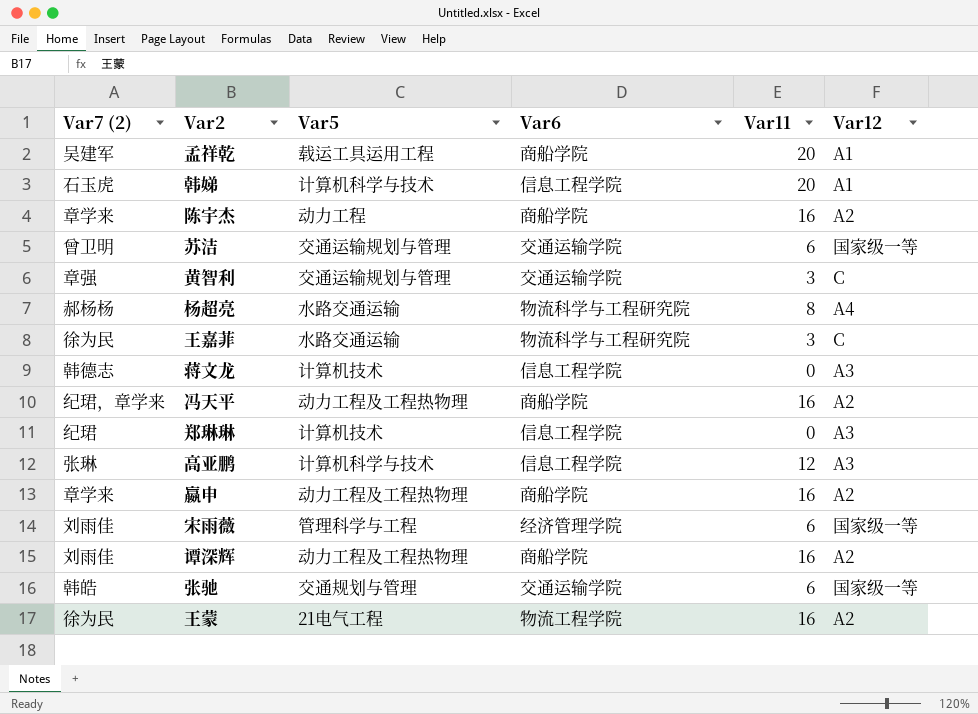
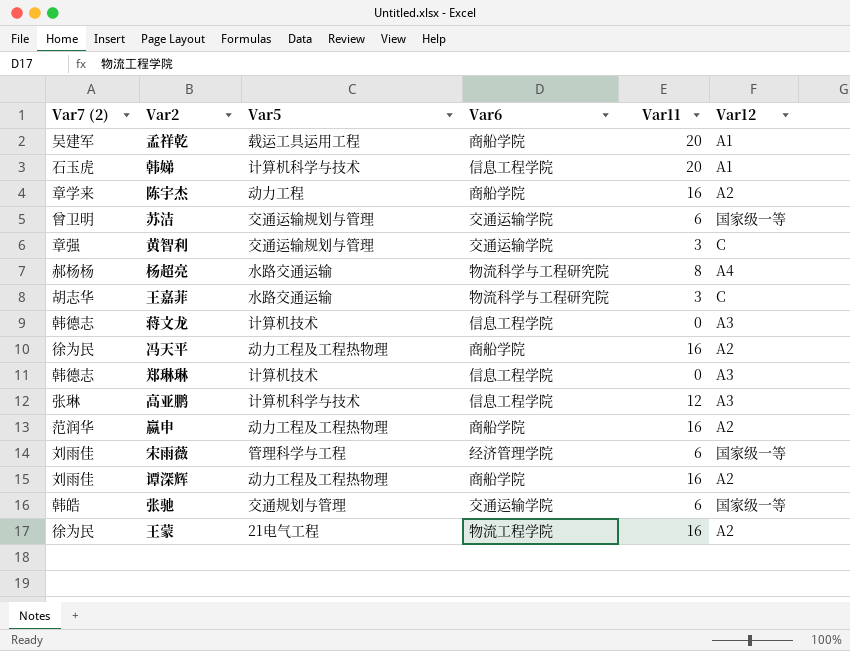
王嘉菲 | Var7 (2): 徐为民 -> 胡志华
冯天平 | Var7 (2): 纪珺，章学来 -> 徐为民
郑琳琳 | Var7 (2): 纪珺 -> 韩德志
嬴申 | Var7 (2): 章学来 -> 范润华

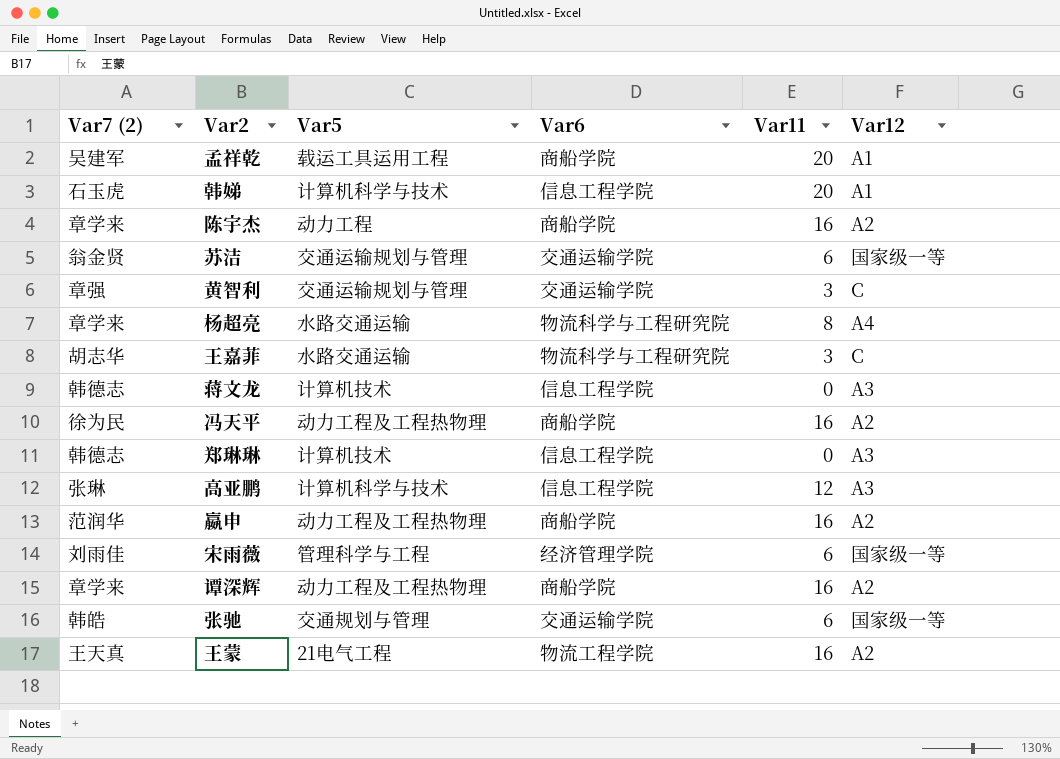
苏洁 | Var7 (2): 曾卫明 -> 翁金贤
杨超亮 | Var7 (2): 郝杨杨 -> 章学来
谭深辉 | Var7 (2): 刘雨佳 -> 章学来
王蒙 | Var7 (2): 徐为民 -> 王天真

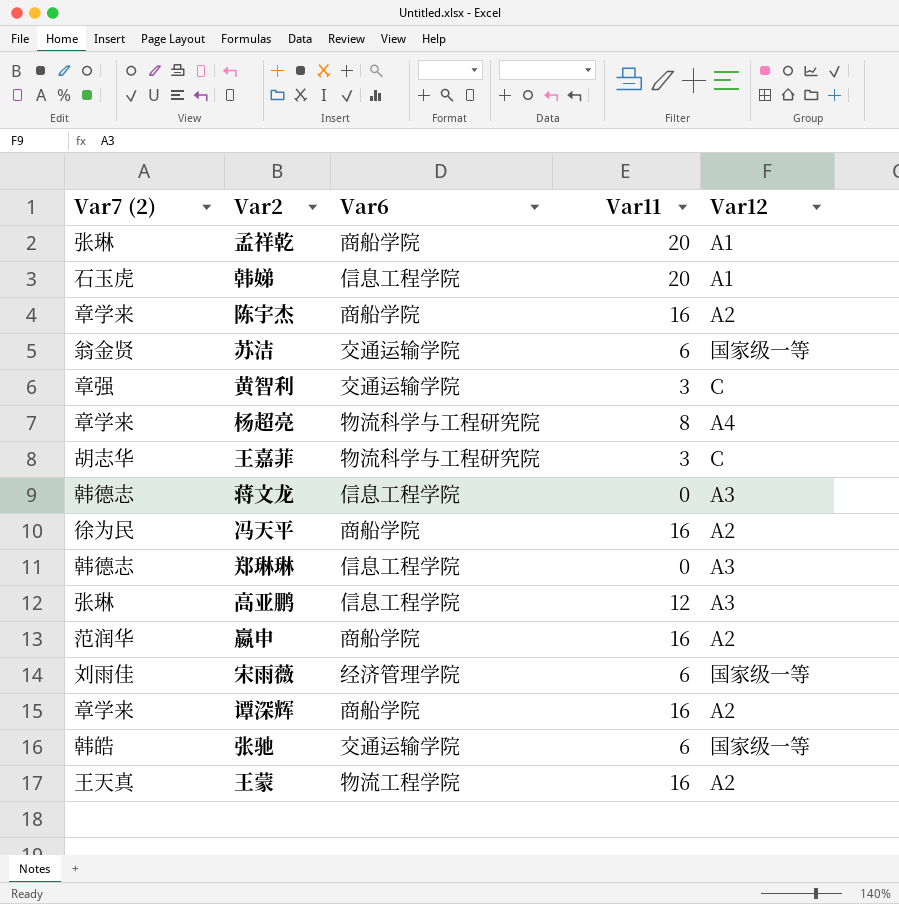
column Var5 | position: 3 -> none
孟祥乾 | Var7 (2): 吴建军 -> 张琳

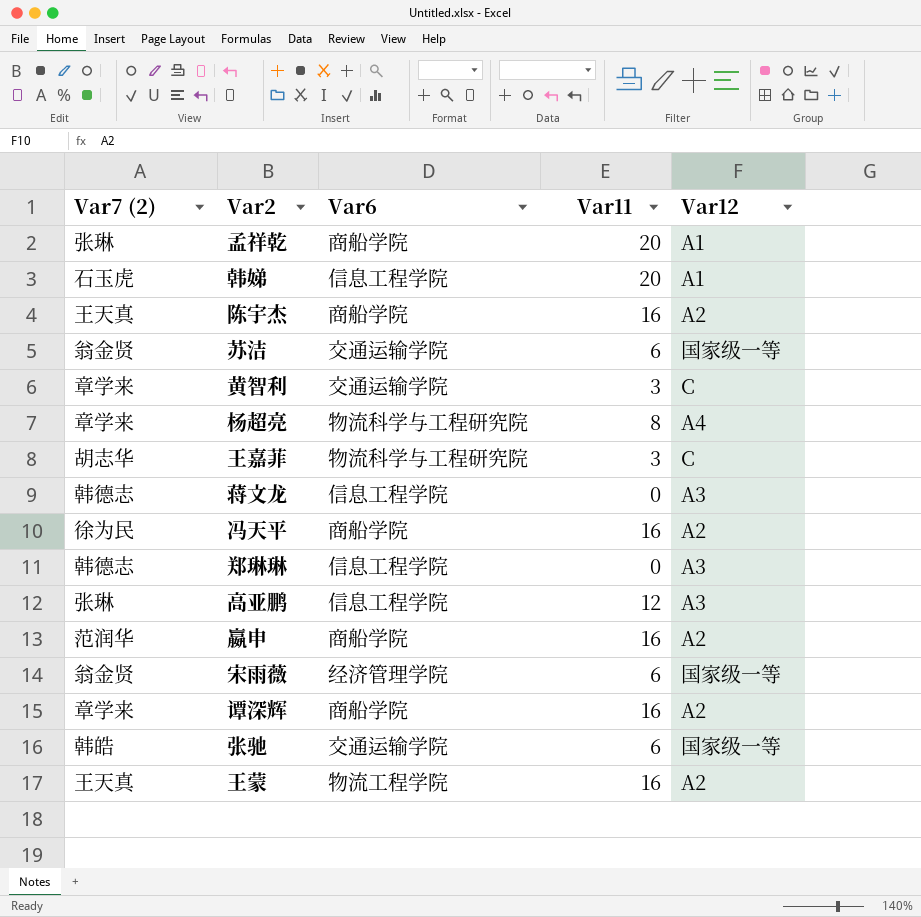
陈宇杰 | Var7 (2): 章学来 -> 王天真
黄智利 | Var7 (2): 章强 -> 章学来
宋雨薇 | Var7 (2): 刘雨佳 -> 翁金贤

